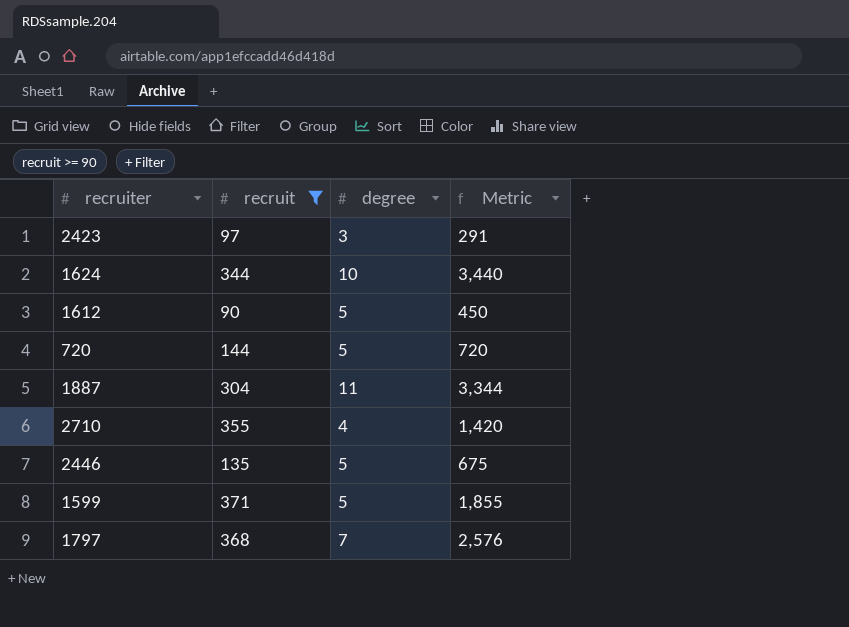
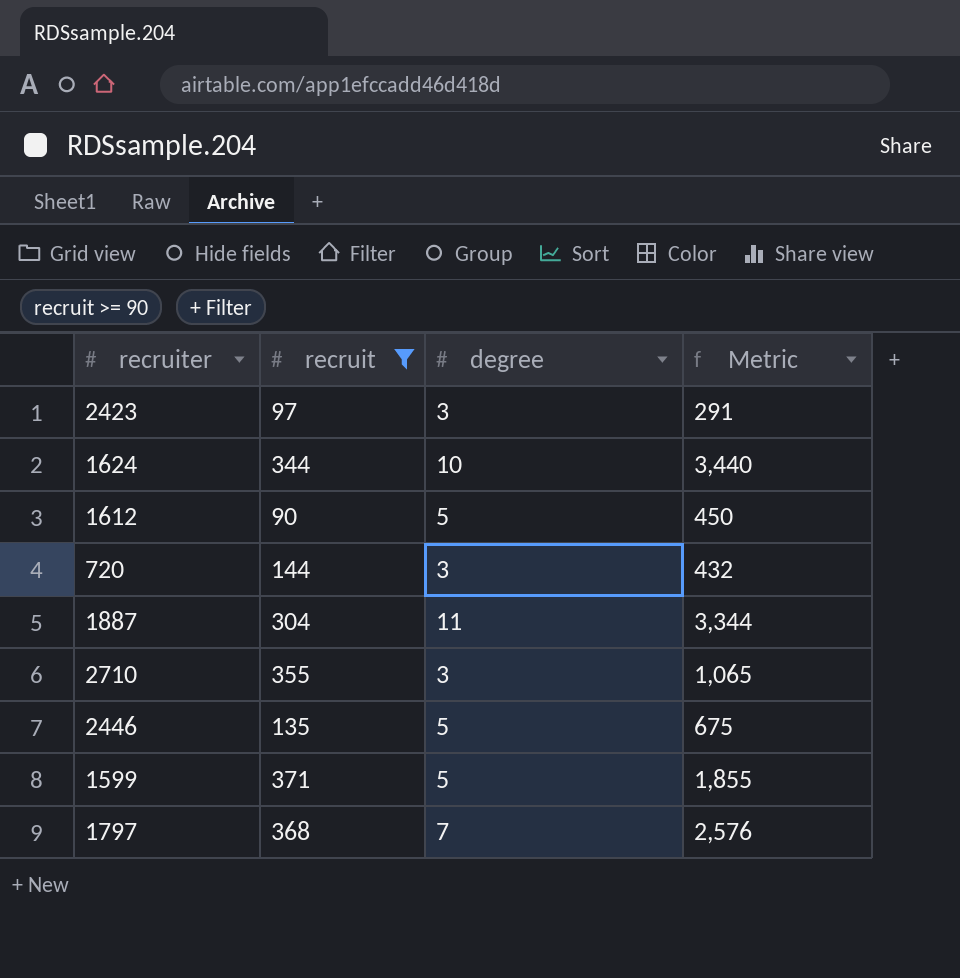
720 | degree: 5 -> 3
720 | Metric: 720 -> 432
2710 | degree: 4 -> 3
2710 | Metric: 1,420 -> 1,065

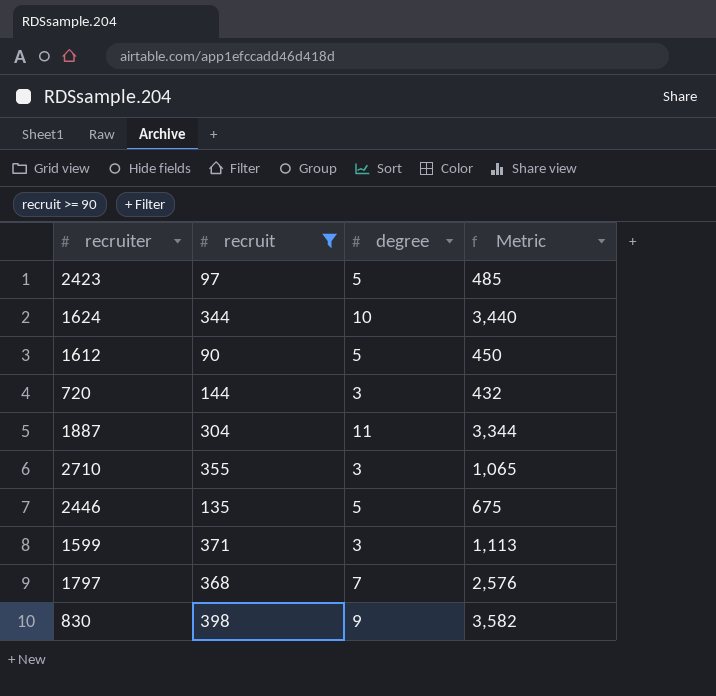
2423 | degree: 3 -> 5
2423 | Metric: 291 -> 485
1599 | degree: 5 -> 3
1599 | Metric: 1,855 -> 1,113
row 830: none -> 398 | 9 | 3,582

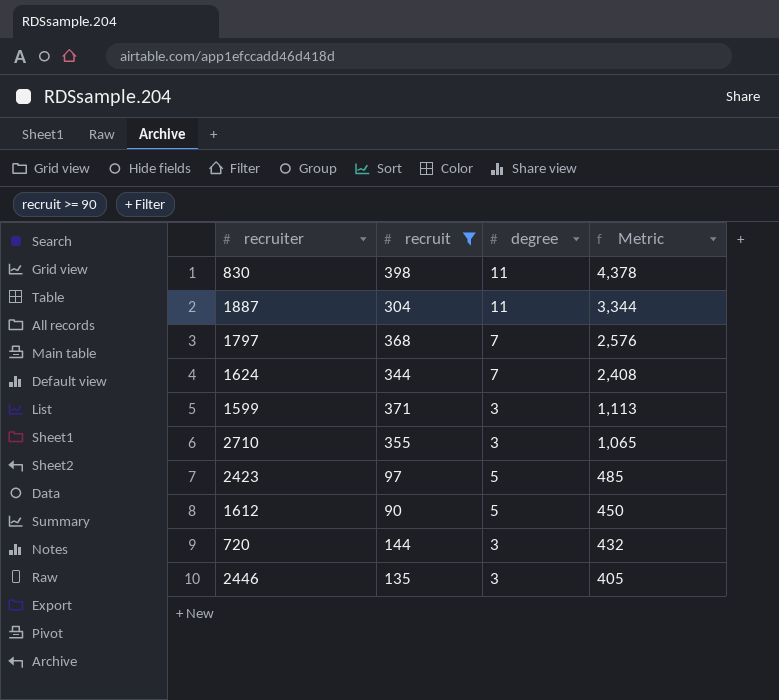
row order: none -> Metric descending
830 | degree: 9 -> 11
830 | Metric: 3,582 -> 4,378
1624 | degree: 10 -> 7
1624 | Metric: 3,440 -> 2,408
2446 | degree: 5 -> 3
2446 | Metric: 675 -> 405

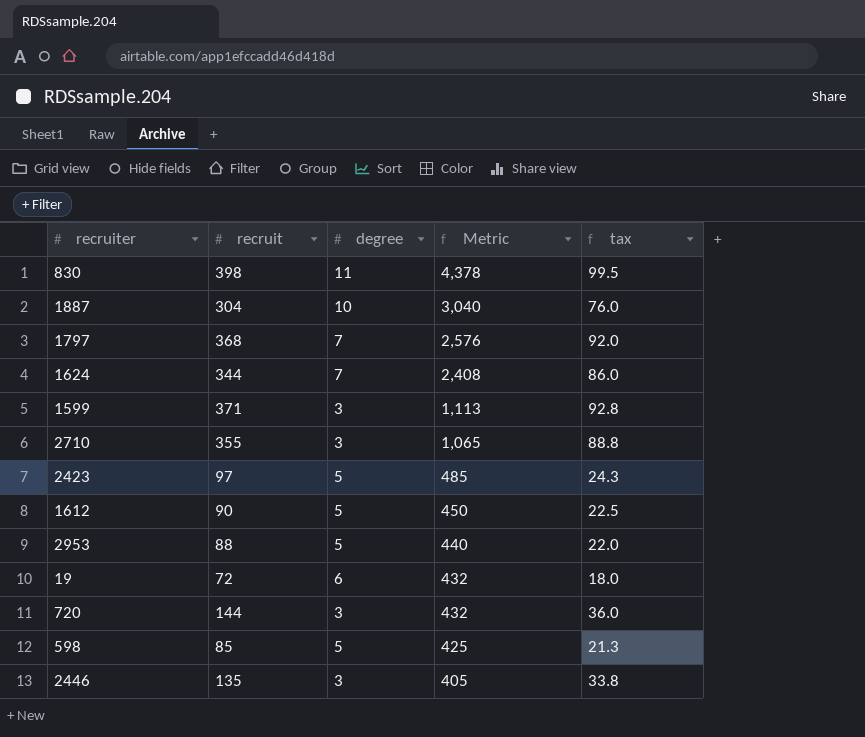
filter: recruit >= 90 -> none
column tax | formula: none -> [recruit] * 0.25
1887 | degree: 11 -> 10
1887 | Metric: 3,344 -> 3,040

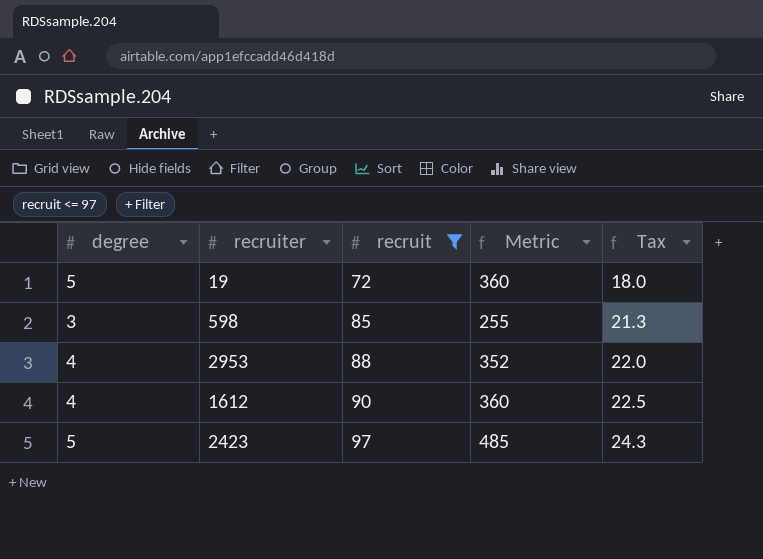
filter: none -> recruit <= 97
row order: Metric descending -> recruit ascending
column degree | position: 3 -> 1
column name: tax -> Tax
19 | degree: 6 -> 5
19 | Metric: 432 -> 360
598 | degree: 5 -> 3
598 | Metric: 425 -> 255
2953 | degree: 5 -> 4
2953 | Metric: 440 -> 352
1612 | degree: 5 -> 4
1612 | Metric: 450 -> 360

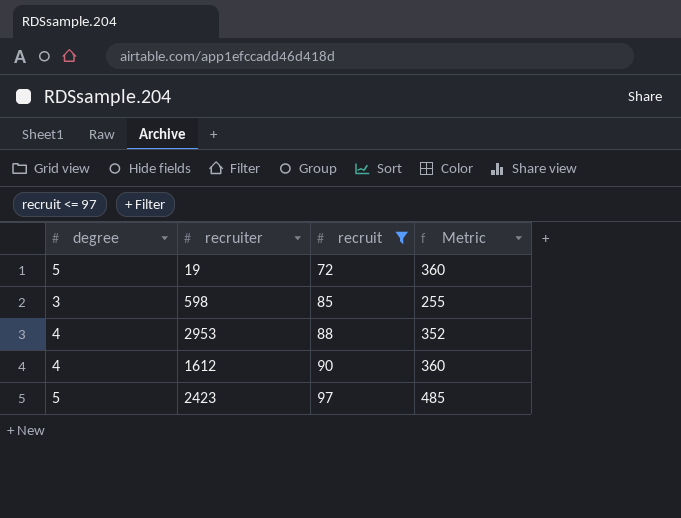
column Tax | formula: [recruit] * 0.25 -> none

